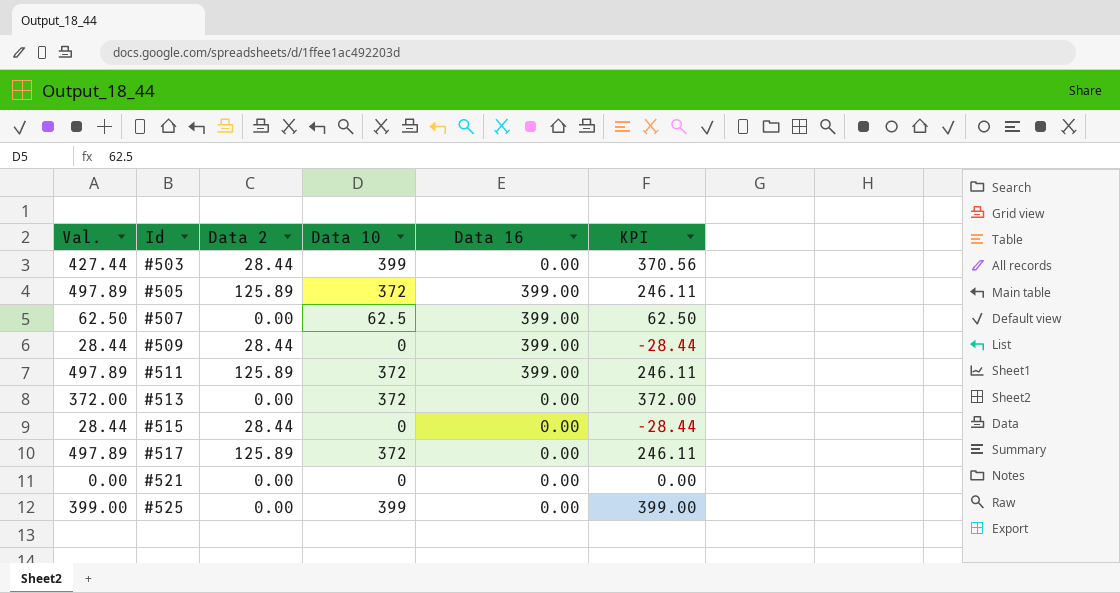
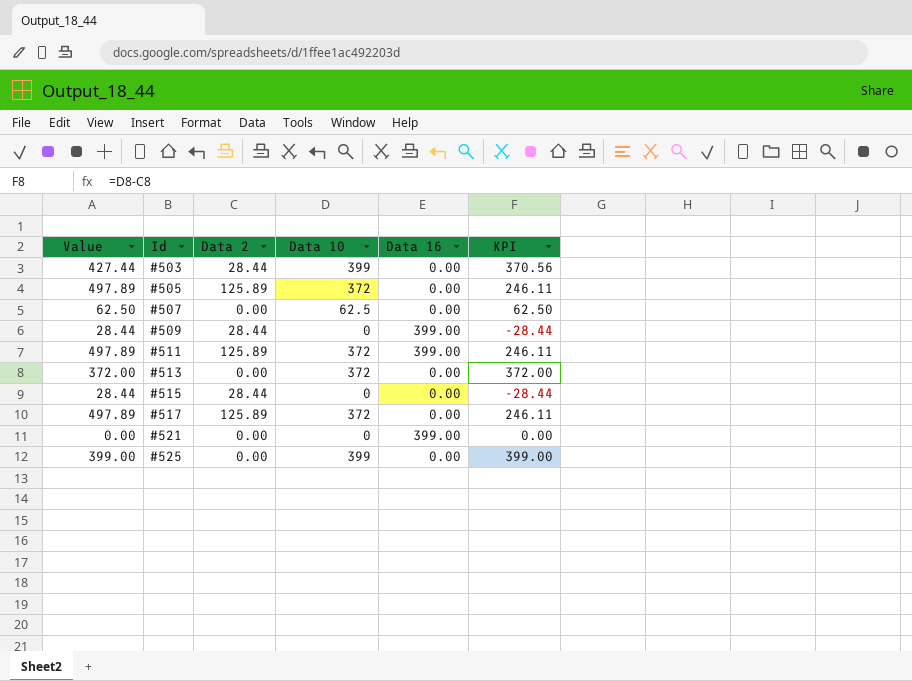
column name: Val. -> Value
#505 | Data 16: 399.00 -> 0.00
#507 | Data 16: 399.00 -> 0.00
#521 | Data 16: 0.00 -> 399.00

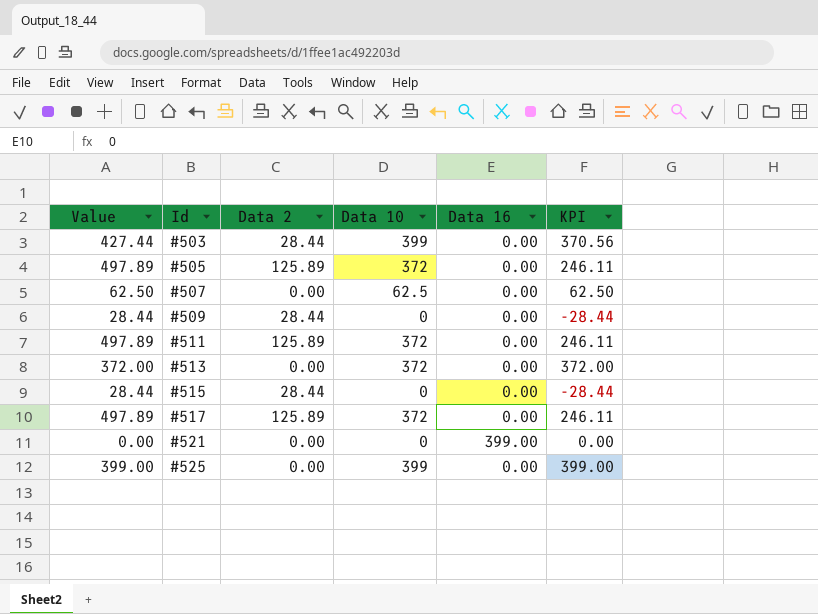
#509 | Data 16: 399.00 -> 0.00
#511 | Data 16: 399.00 -> 0.00

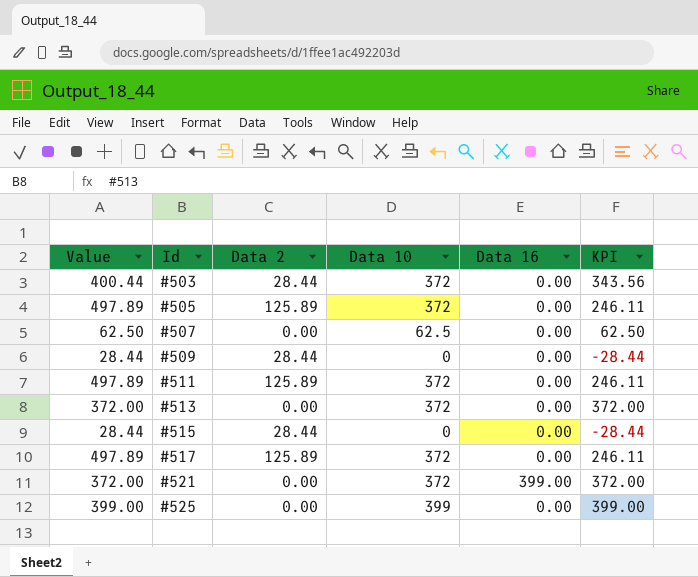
#503 | Value: 427.44 -> 400.44
#503 | Data 10: 399 -> 372
#503 | KPI: 370.56 -> 343.56
#521 | Value: 0.00 -> 372.00
#521 | Data 10: 0 -> 372
#521 | KPI: 0.00 -> 372.00

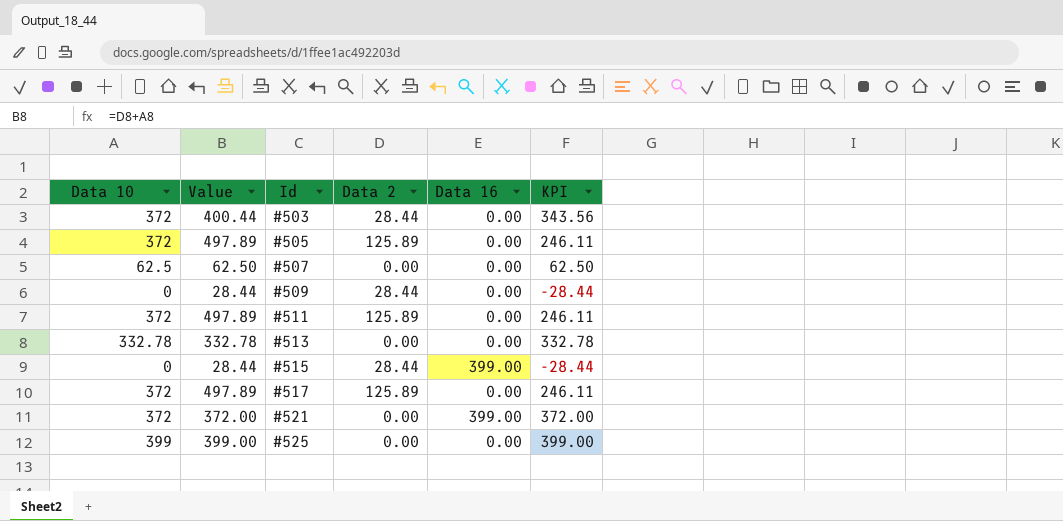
column Data 10 | position: 4 -> 1
#513 | Data 10: 372 -> 332.78
#513 | Value: 372.00 -> 332.78
#513 | KPI: 372.00 -> 332.78
#515 | Data 16: 0.00 -> 399.00

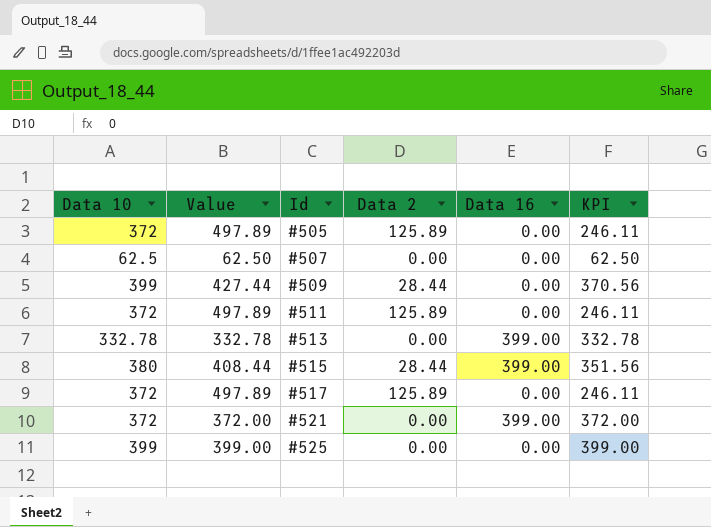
row #503: 372 | 400.44 | 28.44 | 0.00 | 343.56 -> none
#509 | Data 10: 0 -> 399
#509 | Value: 28.44 -> 427.44
#509 | KPI: -28.44 -> 370.56
#513 | Data 16: 0.00 -> 399.00
#515 | Data 10: 0 -> 380
#515 | Value: 28.44 -> 408.44
#515 | KPI: -28.44 -> 351.56

